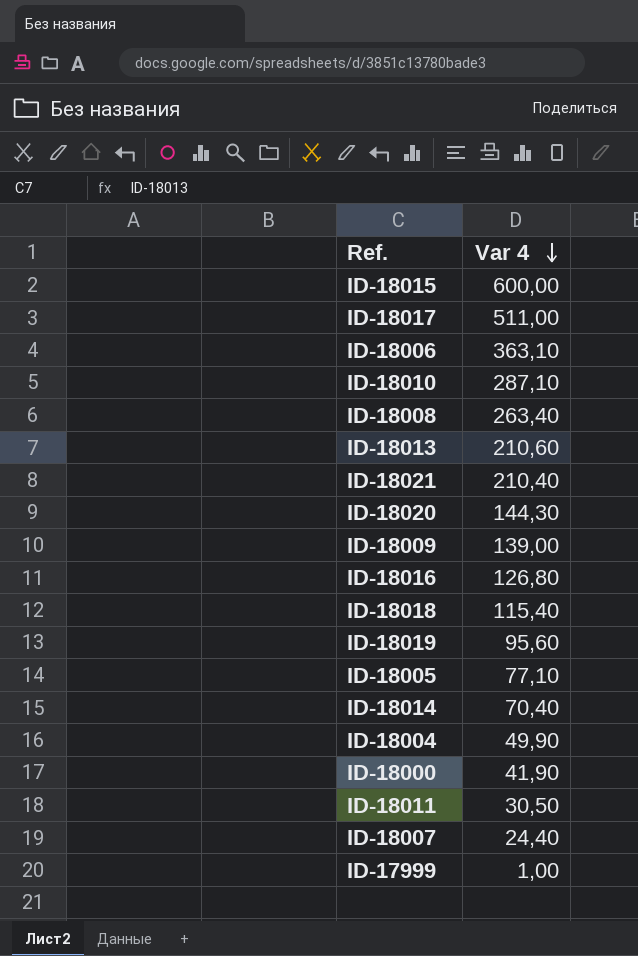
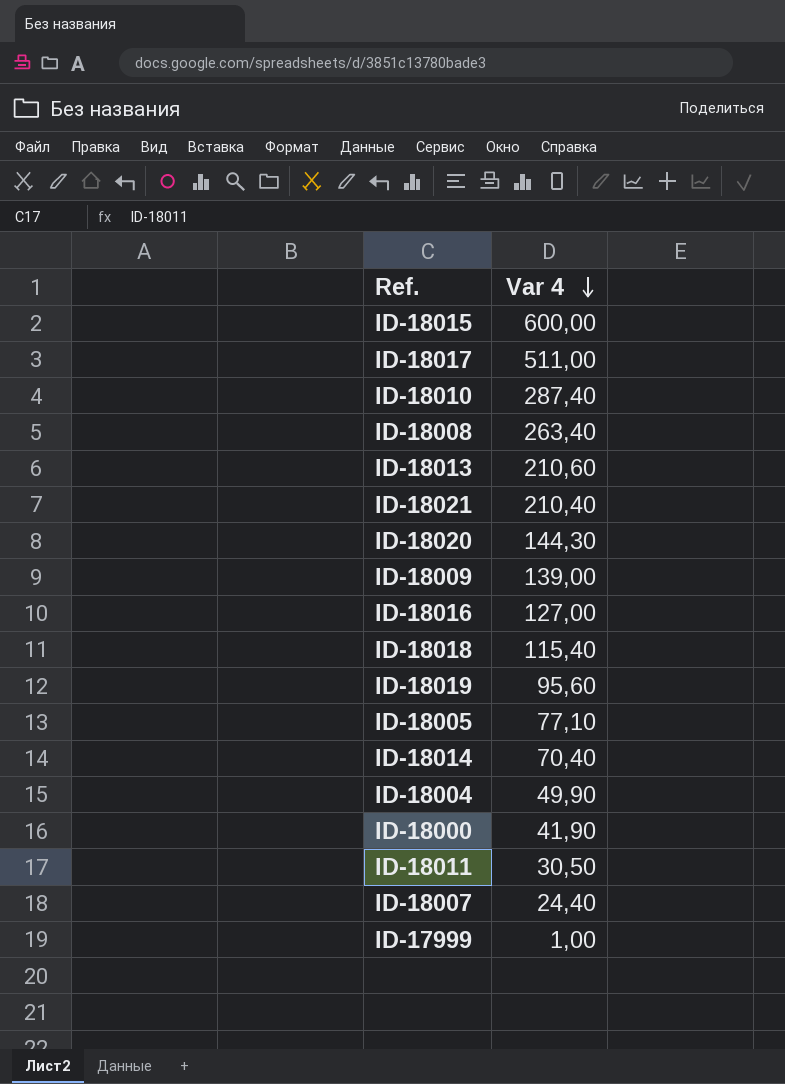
row ID-18006: 363,10 -> none
ID-18010 | Var 4: 287,10 -> 287,40
ID-18016 | Var 4: 126,80 -> 127,00

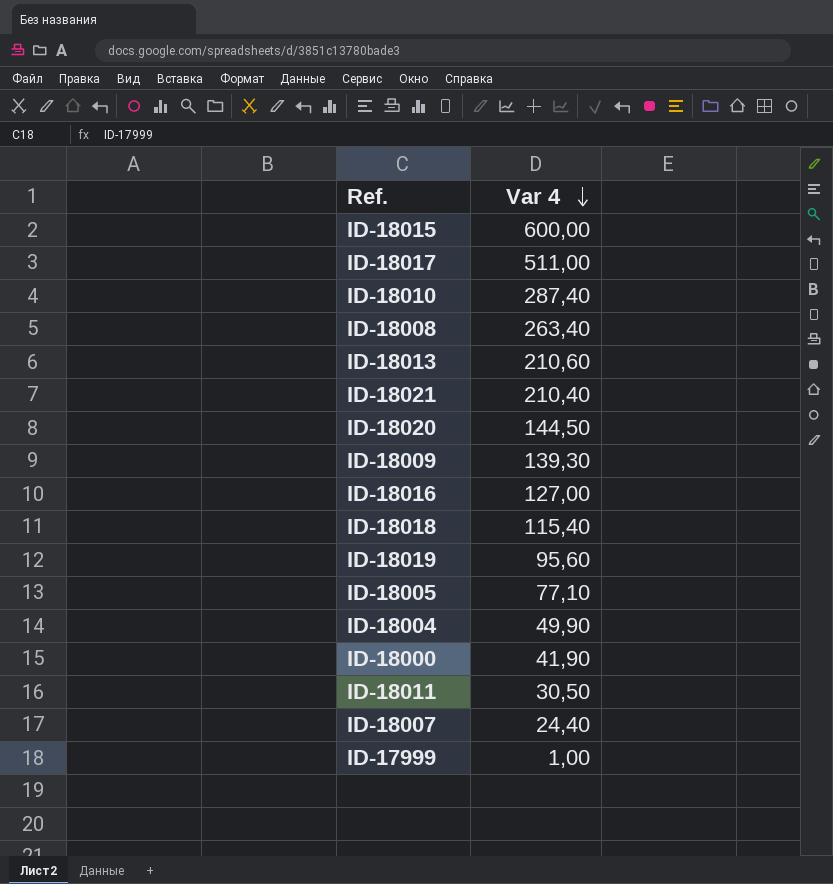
row ID-18014: 70,40 -> none
ID-18020 | Var 4: 144,30 -> 144,50
ID-18009 | Var 4: 139,00 -> 139,30

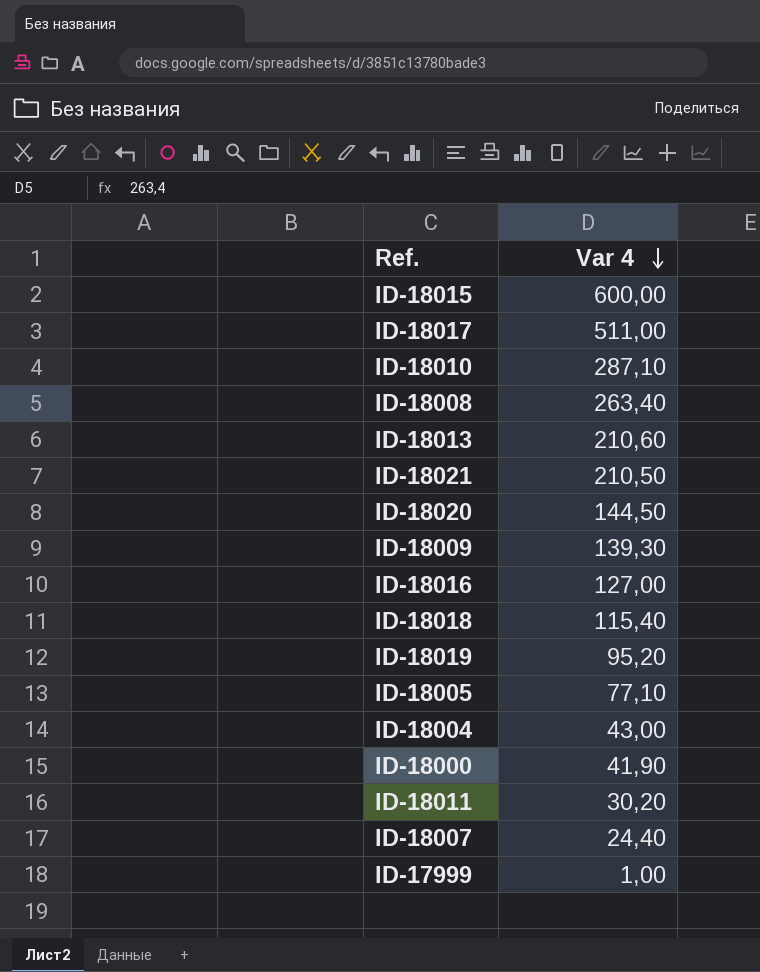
ID-18010 | Var 4: 287,40 -> 287,10
ID-18021 | Var 4: 210,40 -> 210,50
ID-18019 | Var 4: 95,60 -> 95,20
ID-18004 | Var 4: 49,90 -> 43,00
ID-18011 | Var 4: 30,50 -> 30,20

